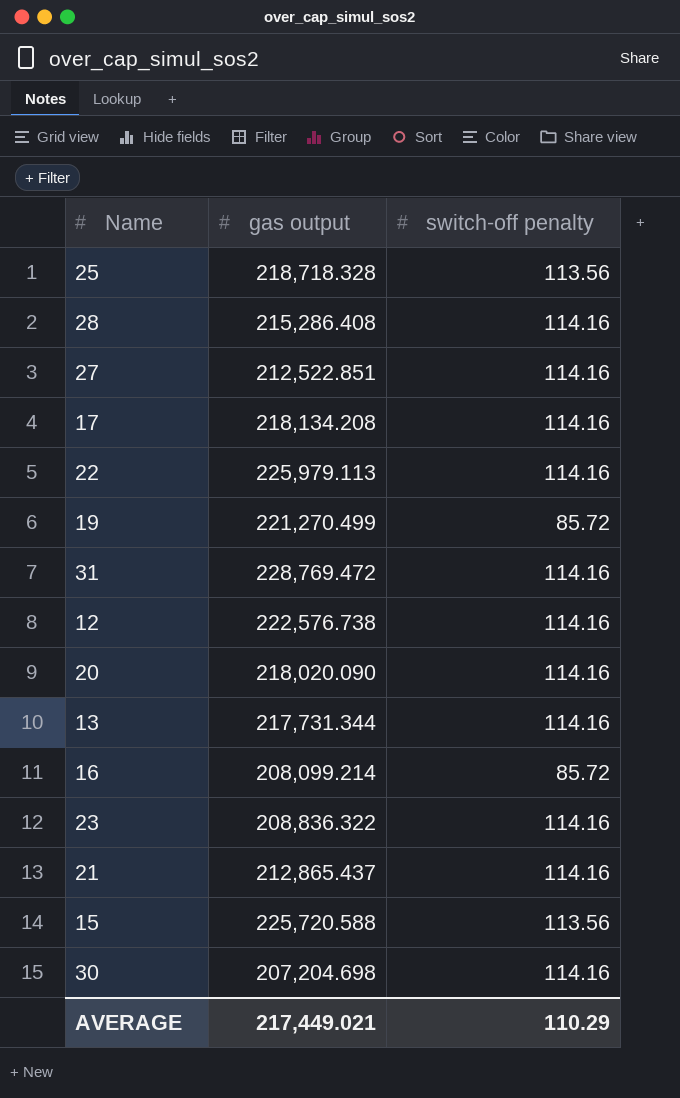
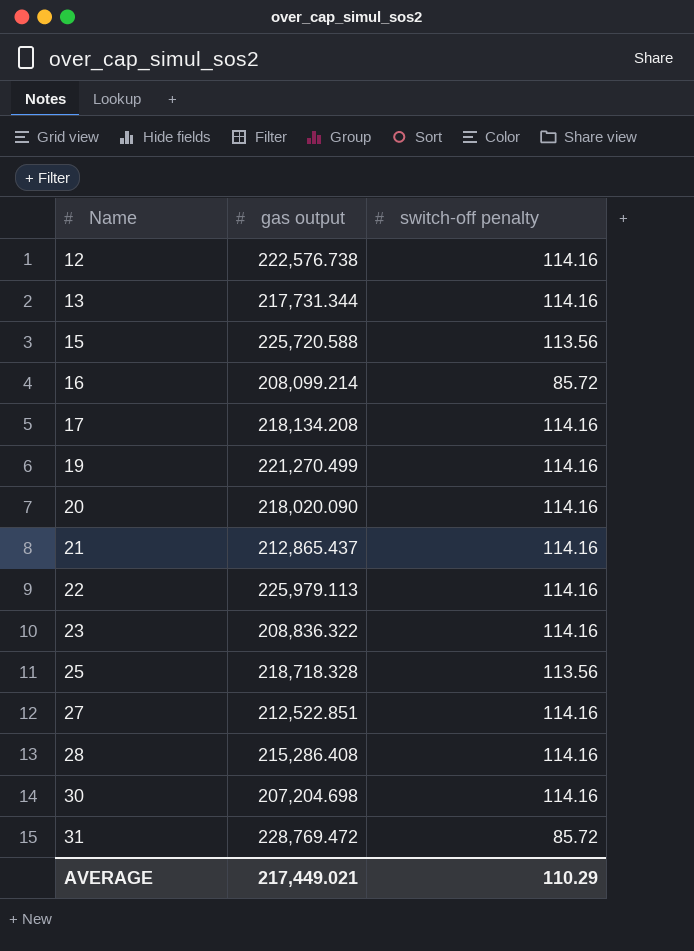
row order: none -> Name ascending
19 | switch-off penalty: 85.72 -> 114.16
31 | switch-off penalty: 114.16 -> 85.72

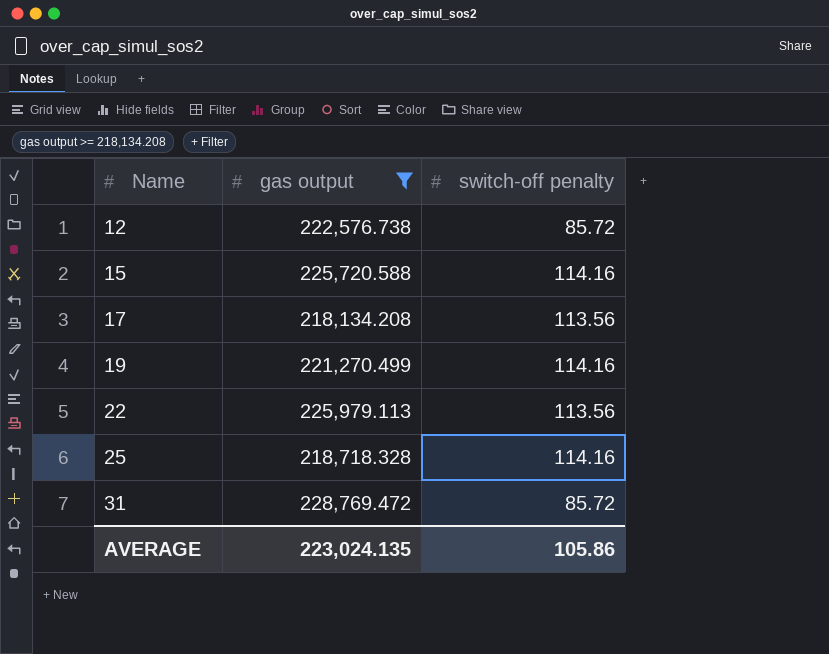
filter: none -> gas output >= 218,134.208
12 | switch-off penalty: 114.16 -> 85.72
15 | switch-off penalty: 113.56 -> 114.16
17 | switch-off penalty: 114.16 -> 113.56
22 | switch-off penalty: 114.16 -> 113.56
25 | switch-off penalty: 113.56 -> 114.16
AVERAGE | gas output: 217,449.021 -> 223,024.135
AVERAGE | switch-off penalty: 110.29 -> 105.86

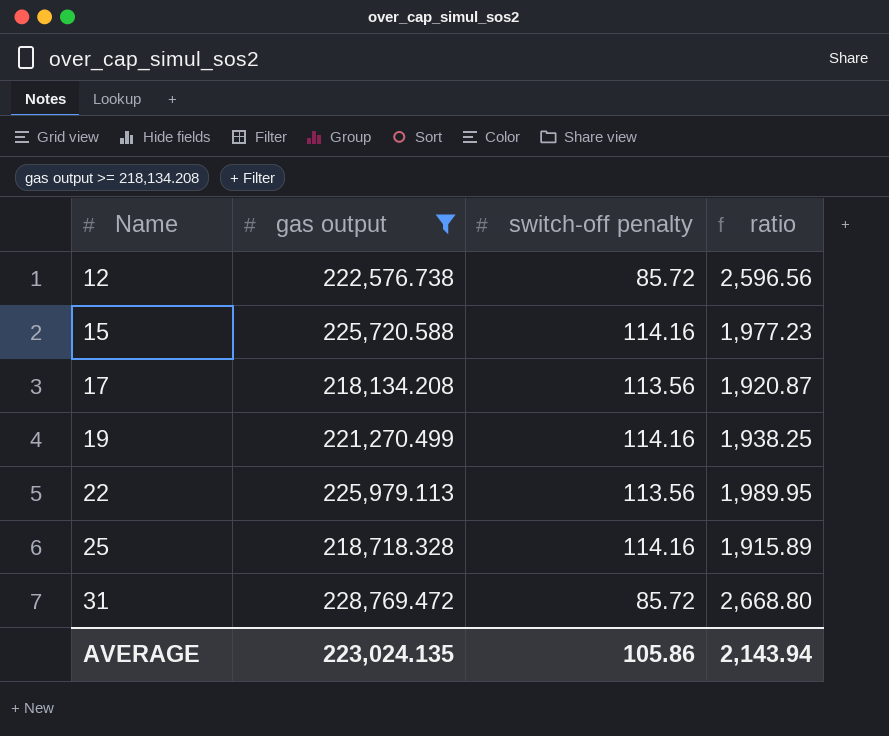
column ratio | formula: none -> [gas output] / [switch-off penalty]

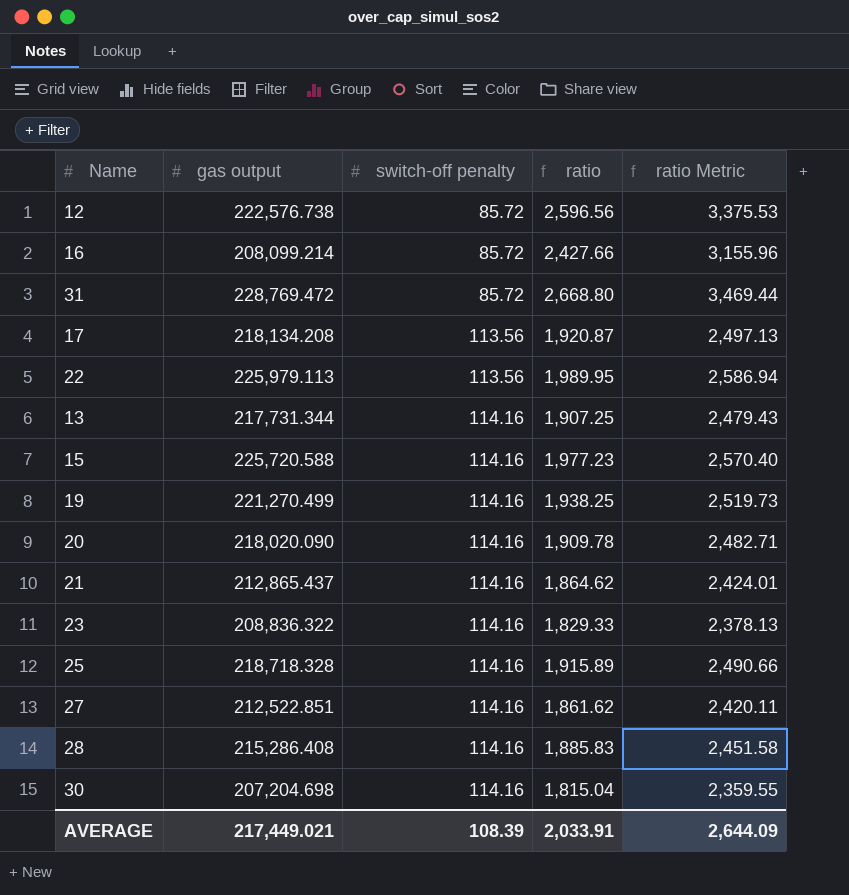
filter: gas output >= 218,134.208 -> none
row order: Name ascending -> switch-off penalty ascending
column ratio Metric | formula: none -> [ratio] * 1.3
AVERAGE | gas output: 223,024.135 -> 217,449.021
AVERAGE | switch-off penalty: 105.86 -> 108.39
AVERAGE | ratio: 2,143.94 -> 2,033.91

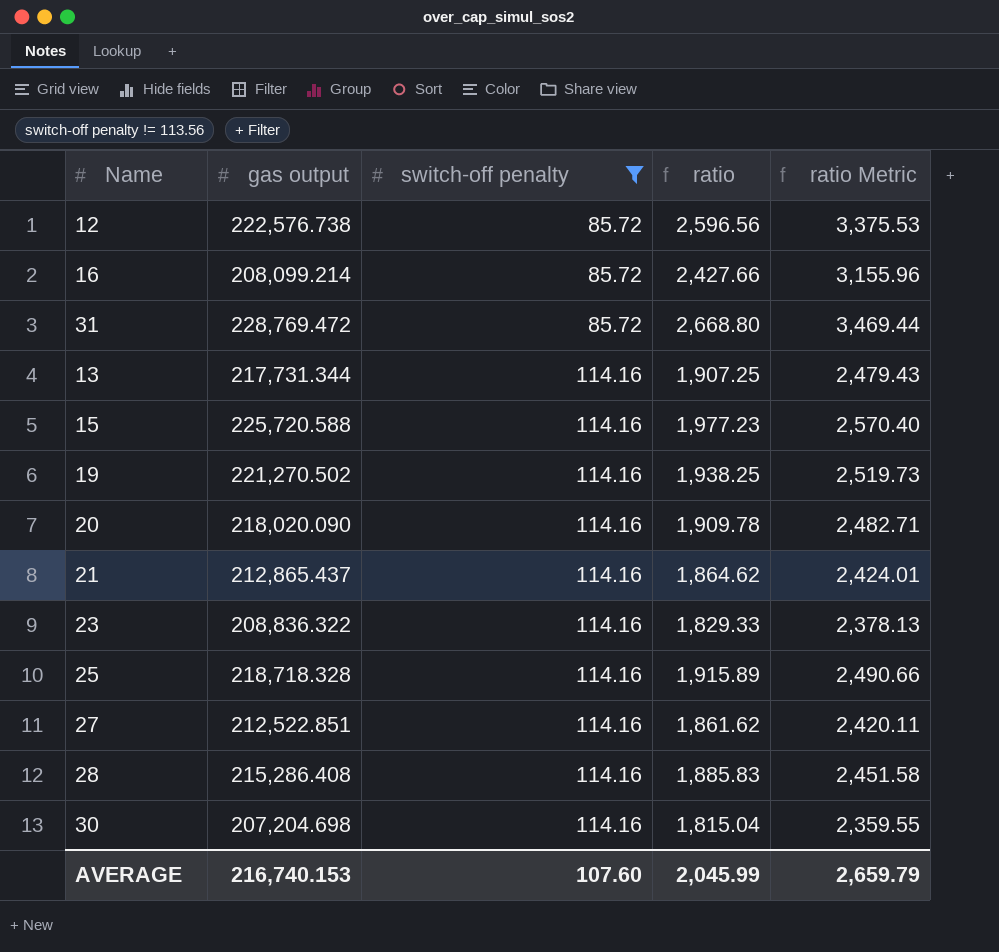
filter: none -> switch-off penalty != 113.56
19 | gas output: 221,270.499 -> 221,270.502
AVERAGE | gas output: 217,449.021 -> 216,740.153
AVERAGE | switch-off penalty: 108.39 -> 107.60
AVERAGE | ratio: 2,033.91 -> 2,045.99
AVERAGE | ratio Metric: 2,644.09 -> 2,659.79

